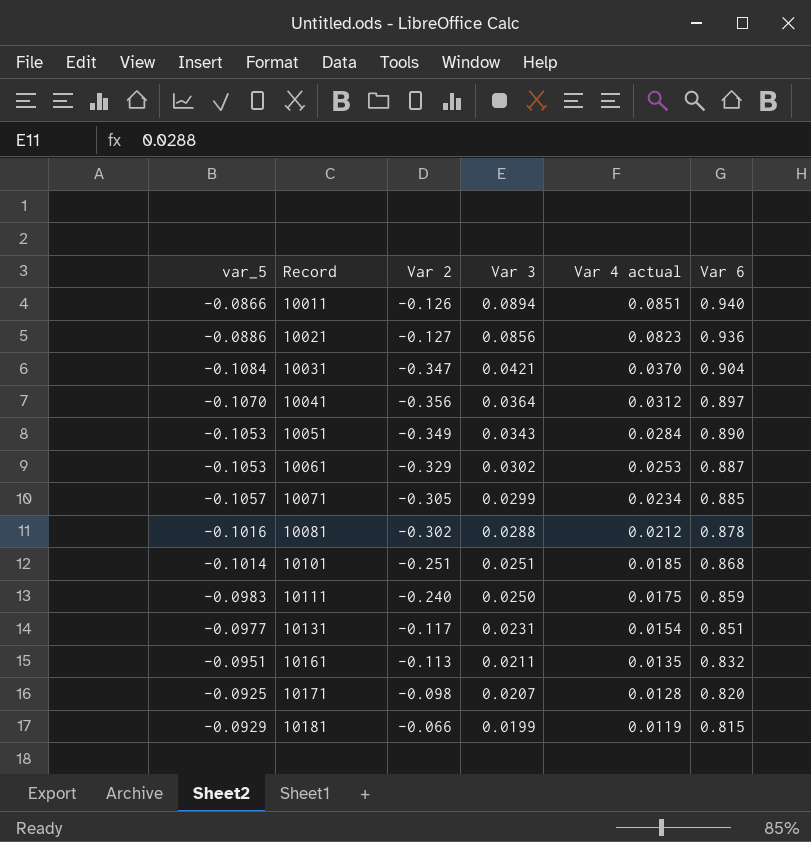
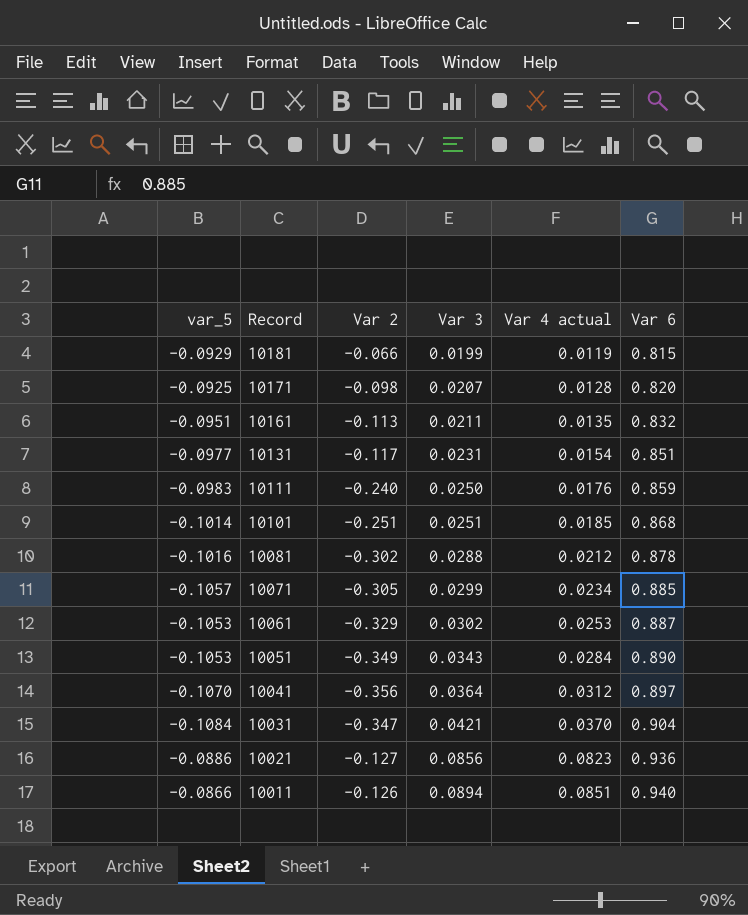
row order: Record ascending -> Record descending
10111 | Var 4 actual: 0.0175 -> 0.0176

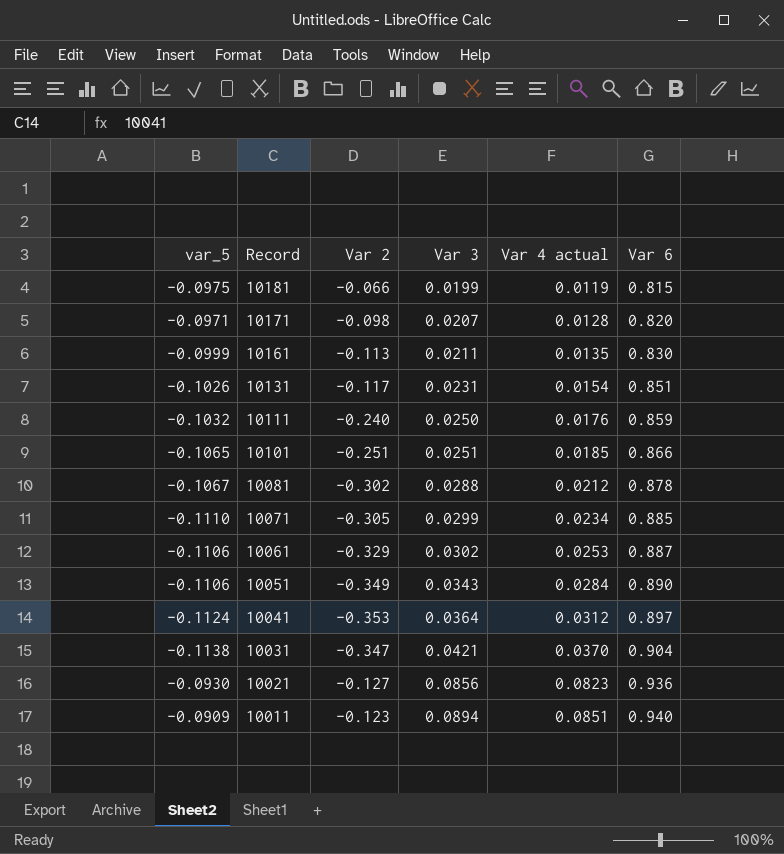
10181 | var_5: -0.0929 -> -0.0975
10171 | var_5: -0.0925 -> -0.0971
10161 | var_5: -0.0951 -> -0.0999
10161 | Var 6: 0.832 -> 0.830
10131 | var_5: -0.0977 -> -0.1026
10111 | var_5: -0.0983 -> -0.1032
10101 | var_5: -0.1014 -> -0.1065
10101 | Var 6: 0.868 -> 0.866
10081 | var_5: -0.1016 -> -0.1067
10071 | var_5: -0.1057 -> -0.1110
10061 | var_5: -0.1053 -> -0.1106
10051 | var_5: -0.1053 -> -0.1106
10041 | var_5: -0.1070 -> -0.1124
10041 | Var 2: -0.356 -> -0.353
10031 | var_5: -0.1084 -> -0.1138
10021 | var_5: -0.0886 -> -0.0930
10011 | var_5: -0.0866 -> -0.0909
10011 | Var 2: -0.126 -> -0.123

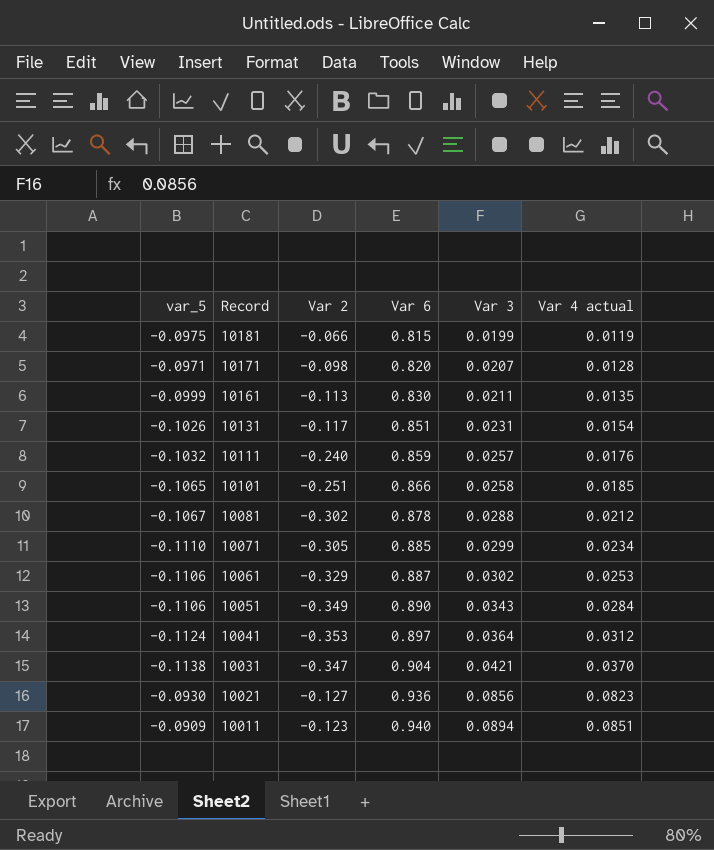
column Var 6 | position: 6 -> 4
10111 | Var 3: 0.0250 -> 0.0257
10101 | Var 3: 0.0251 -> 0.0258

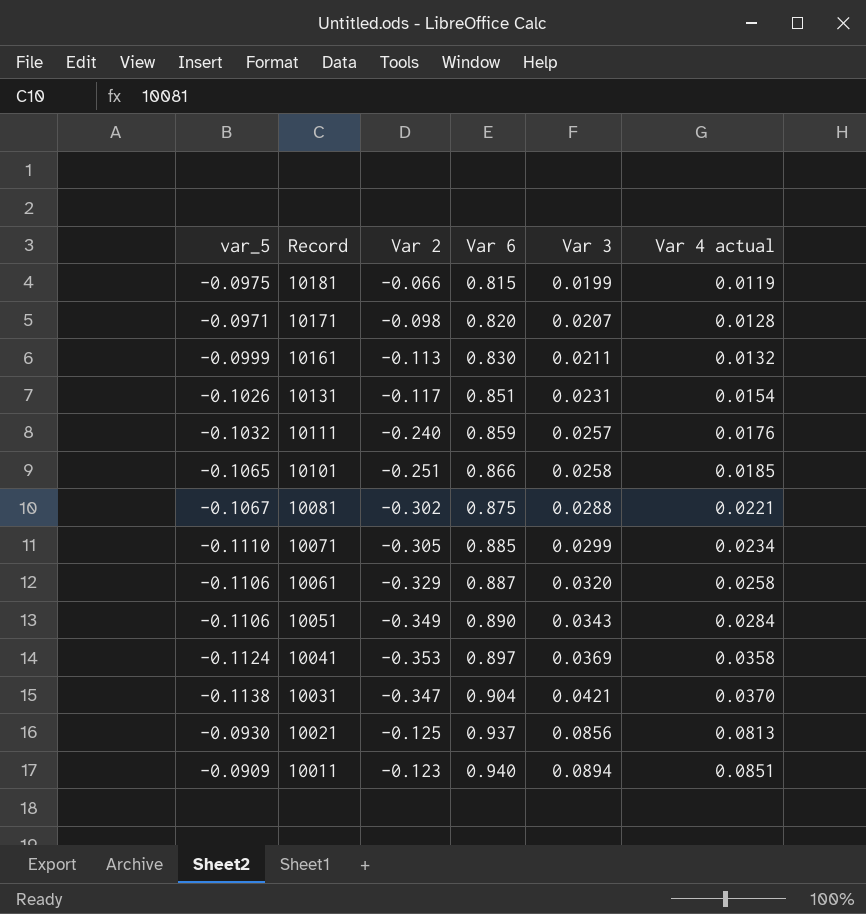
10161 | Var 4 actual: 0.0135 -> 0.0132
10081 | Var 6: 0.878 -> 0.875
10081 | Var 4 actual: 0.0212 -> 0.0221
10061 | Var 3: 0.0302 -> 0.0320
10061 | Var 4 actual: 0.0253 -> 0.0258
10041 | Var 3: 0.0364 -> 0.0369
10041 | Var 4 actual: 0.0312 -> 0.0358
10021 | Var 2: -0.127 -> -0.125
10021 | Var 6: 0.936 -> 0.937
10021 | Var 4 actual: 0.0823 -> 0.0813

